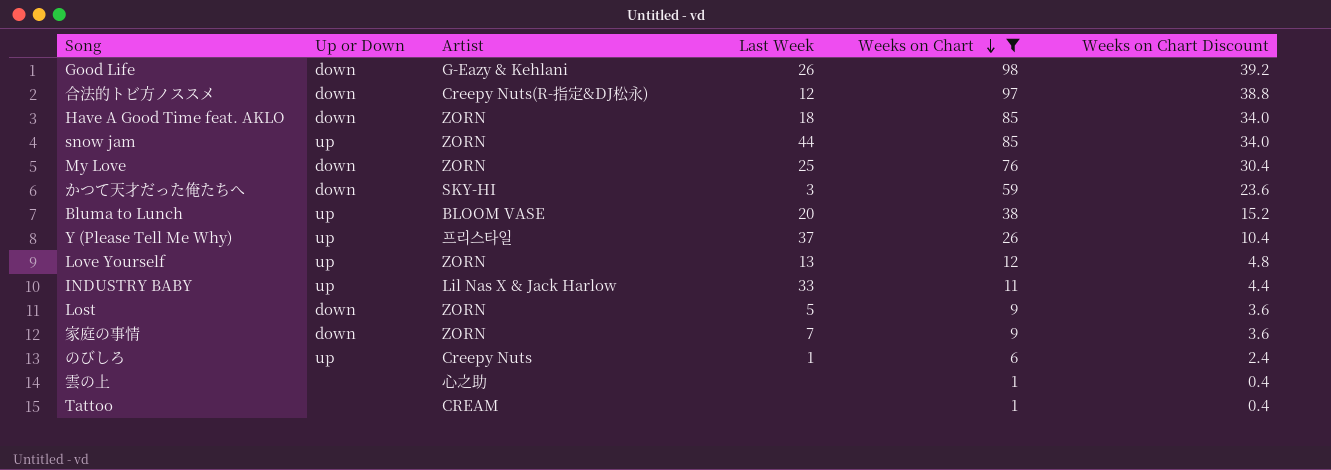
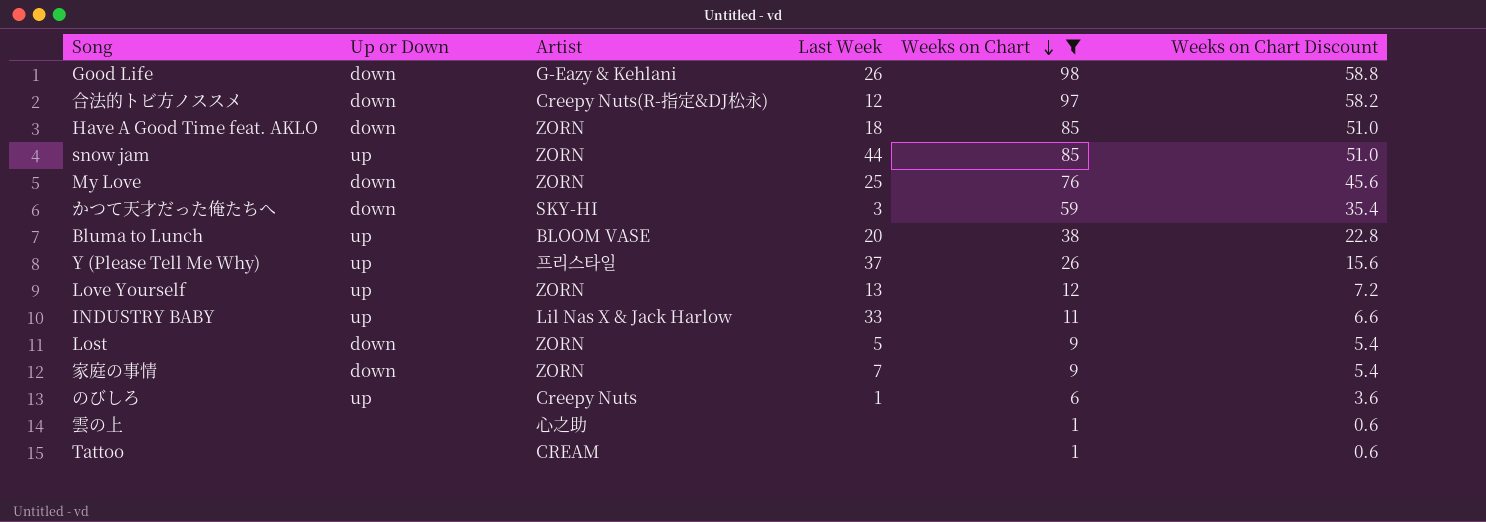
column Weeks on Chart Discount | formula: [Weeks on Chart] * 0.4 -> [Weeks on Chart] * 0.6

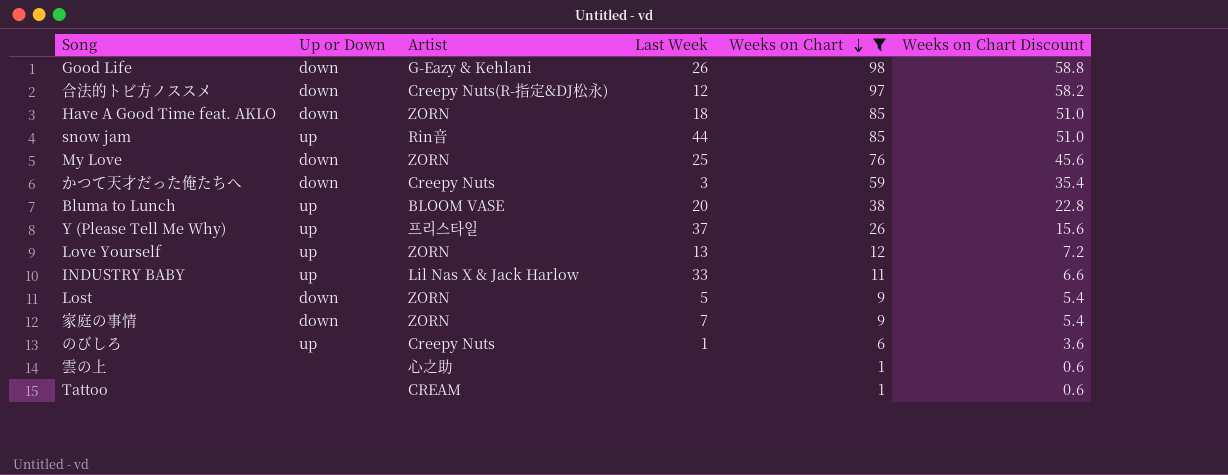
snow jam | Artist: ZORN -> Rin音
かつて天才だった俺たちへ | Artist: SKY-HI -> Creepy Nuts

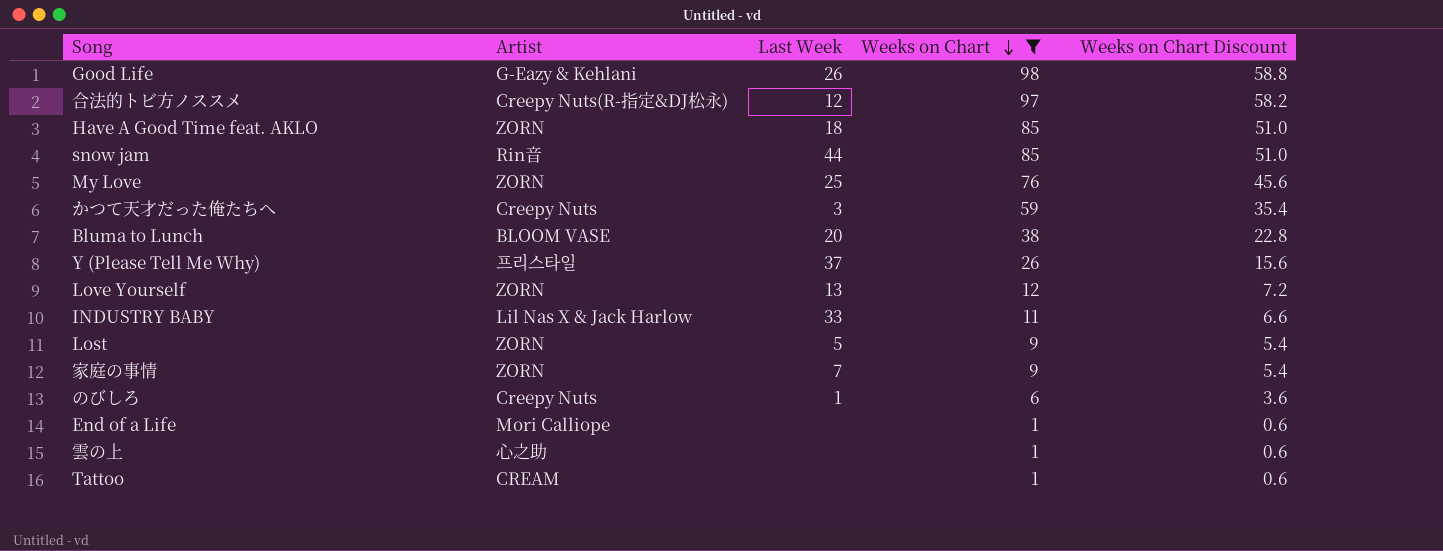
column Up or Down | position: 2 -> none
row End of a Life: none -> Mori Calliope | none | 1 | 0.6

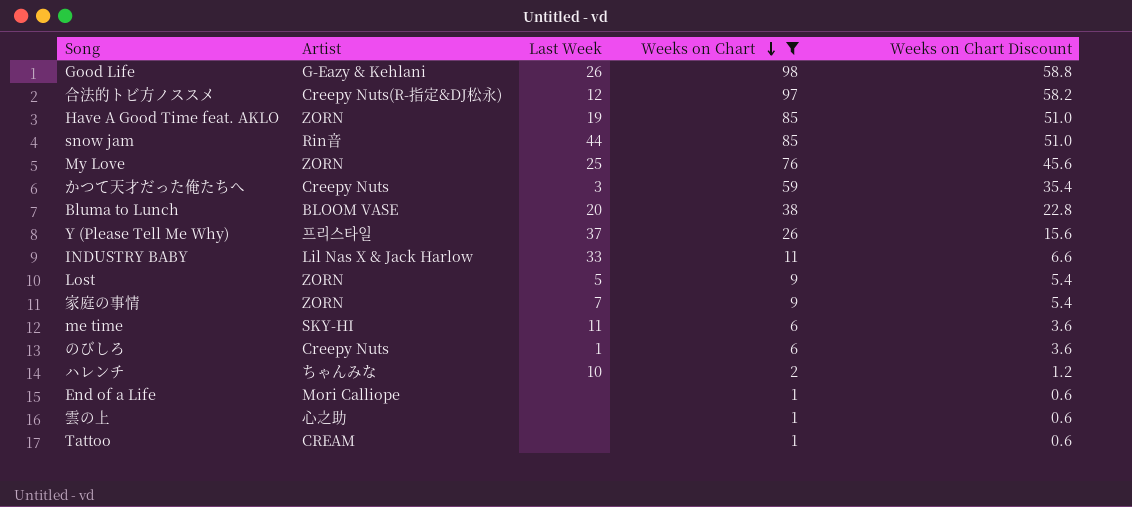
row Love Yourself: ZORN | 13 | 12 | 7.2 -> none
Have A Good Time feat. AKLO | Last Week: 18 -> 19
row me time: none -> SKY-HI | 11 | 6 | 3.6
row ハレンチ: none -> ちゃんみな | 10 | 2 | 1.2

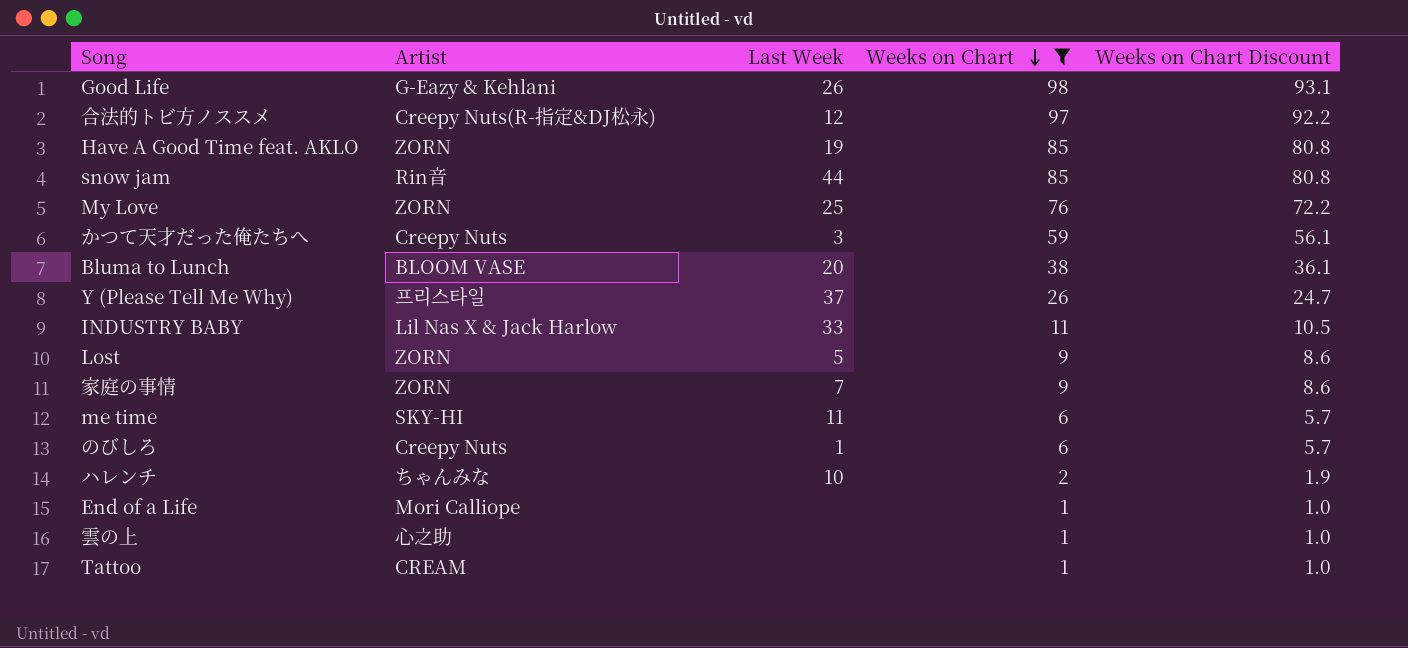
column Weeks on Chart Discount | formula: [Weeks on Chart] * 0.6 -> [Weeks on Chart] * 0.95

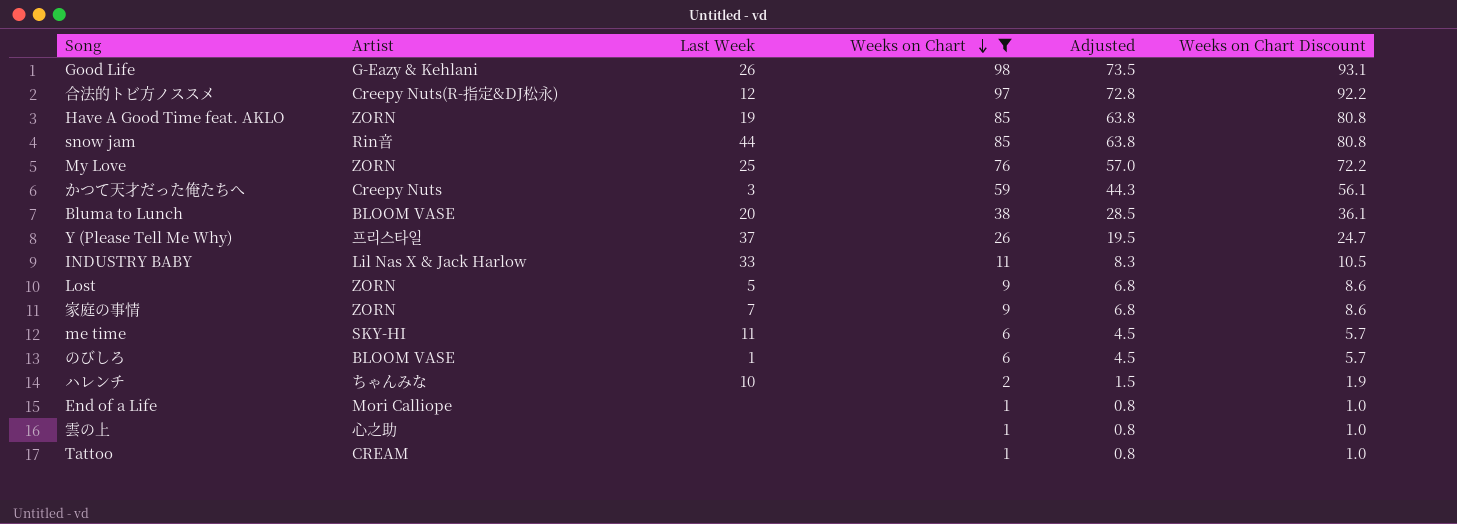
column Adjusted | formula: none -> [Weeks on Chart] * 0.75
のびしろ | Artist: Creepy Nuts -> BLOOM VASE

